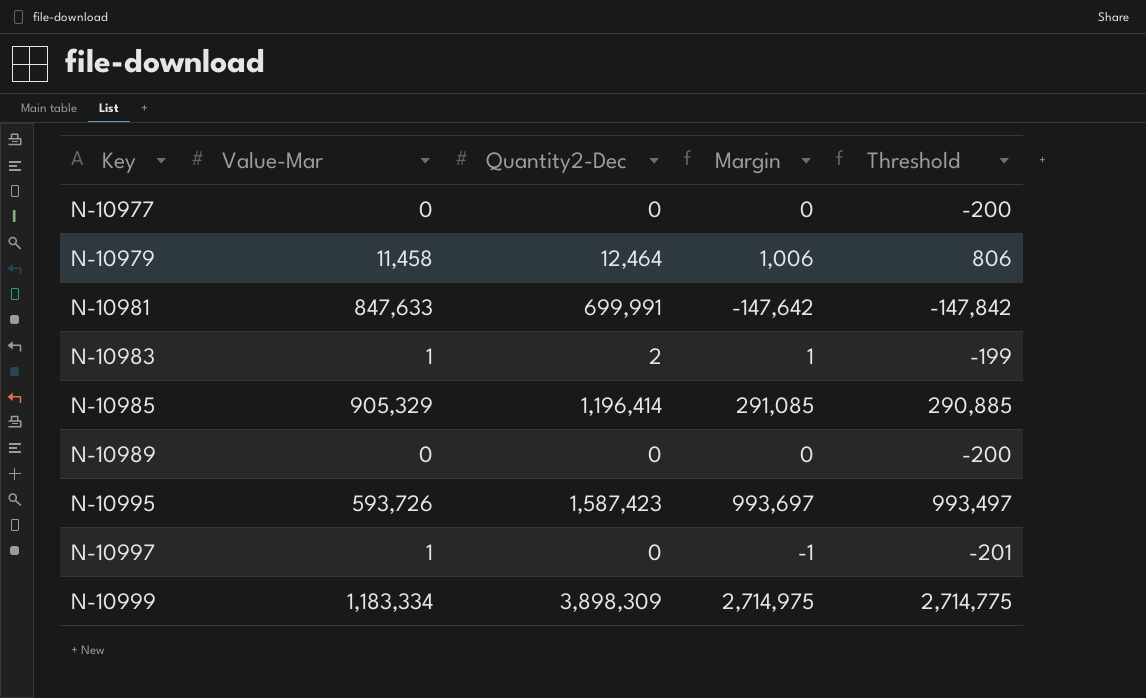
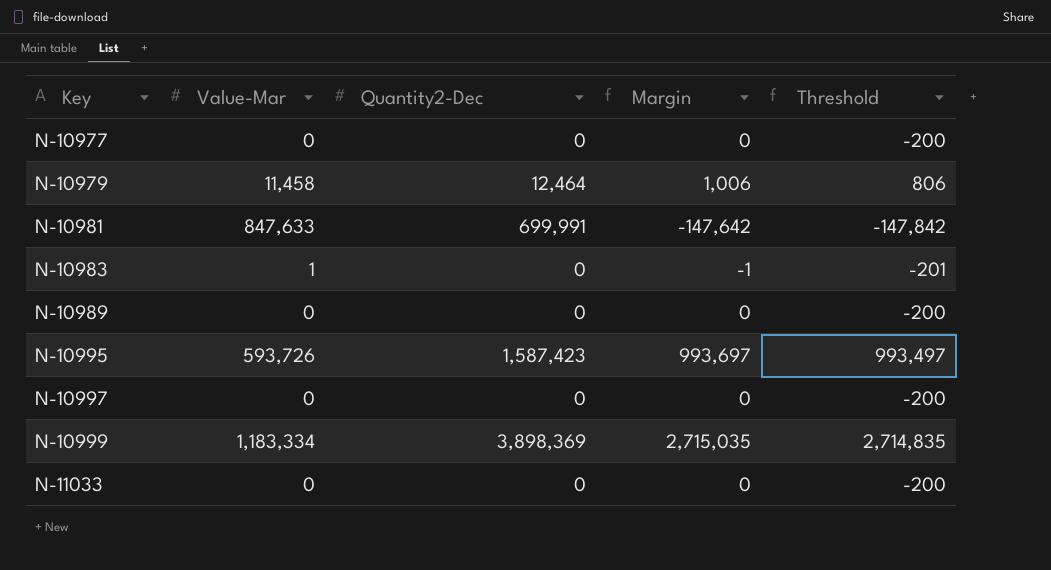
row N-10985: 905,329 | 1,196,414 | 291,085 | 290,885 -> none
N-10983 | Quantity2-Dec: 2 -> 0
N-10983 | Margin: 1 -> -1
N-10983 | Threshold: -199 -> -201
N-10997 | Value-Mar: 1 -> 0
N-10997 | Margin: -1 -> 0
N-10997 | Threshold: -201 -> -200
N-10999 | Quantity2-Dec: 3,898,309 -> 3,898,369
N-10999 | Margin: 2,714,975 -> 2,715,035
N-10999 | Threshold: 2,714,775 -> 2,714,835
row N-11033: none -> 0 | 0 | 0 | -200

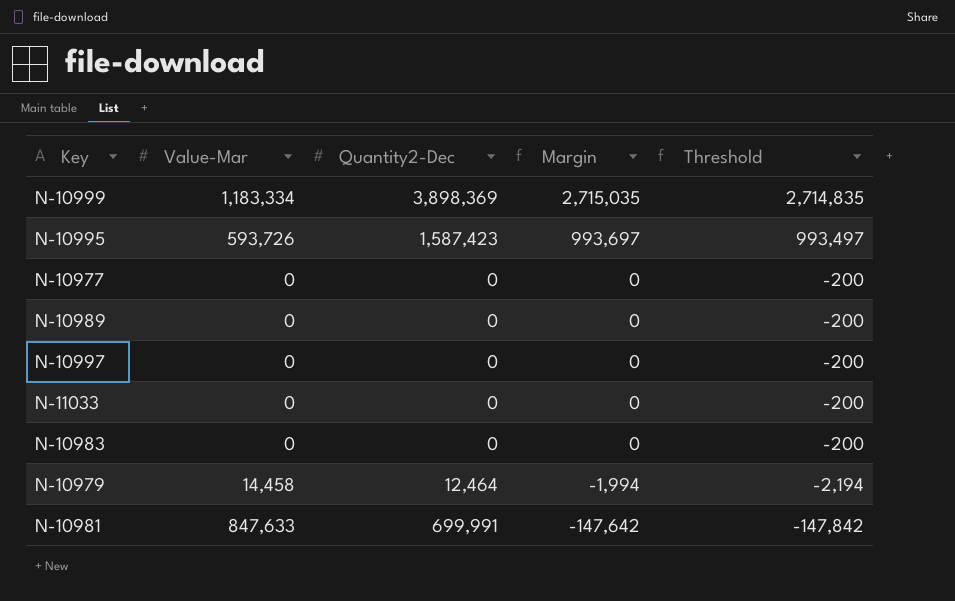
row order: Key ascending -> Margin descending
N-10983 | Value-Mar: 1 -> 0
N-10983 | Margin: -1 -> 0
N-10983 | Threshold: -201 -> -200
N-10979 | Value-Mar: 11,458 -> 14,458
N-10979 | Margin: 1,006 -> -1,994
N-10979 | Threshold: 806 -> -2,194

